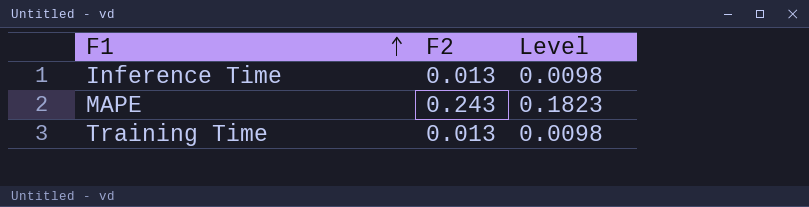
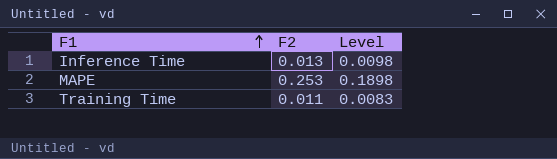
MAPE | F2: 0.243 -> 0.253
MAPE | Level: 0.1823 -> 0.1898
Training Time | F2: 0.013 -> 0.011
Training Time | Level: 0.0098 -> 0.0083

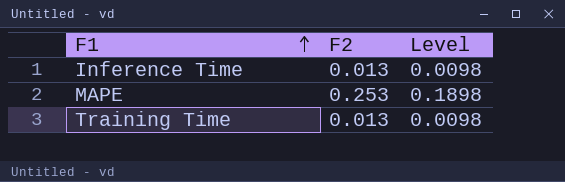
Training Time | F2: 0.011 -> 0.013
Training Time | Level: 0.0083 -> 0.0098

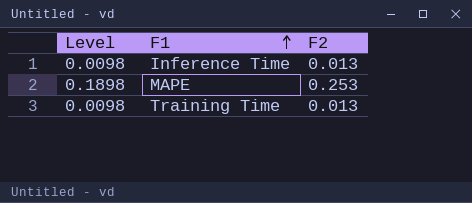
column Level | position: 3 -> 1

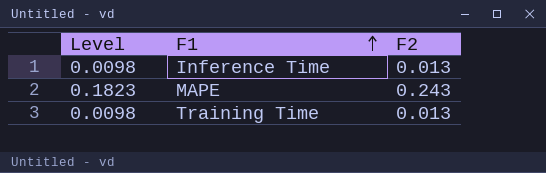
MAPE | Level: 0.1898 -> 0.1823
MAPE | F2: 0.253 -> 0.243

